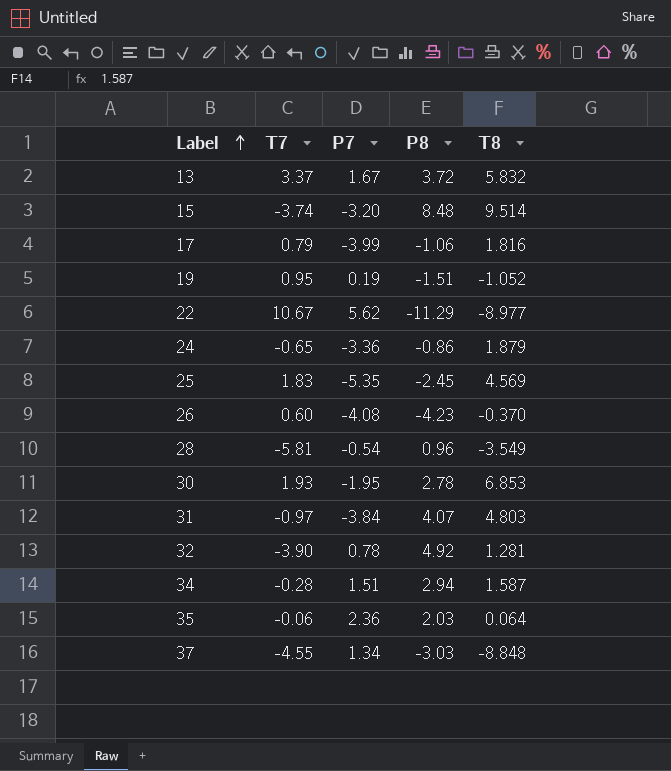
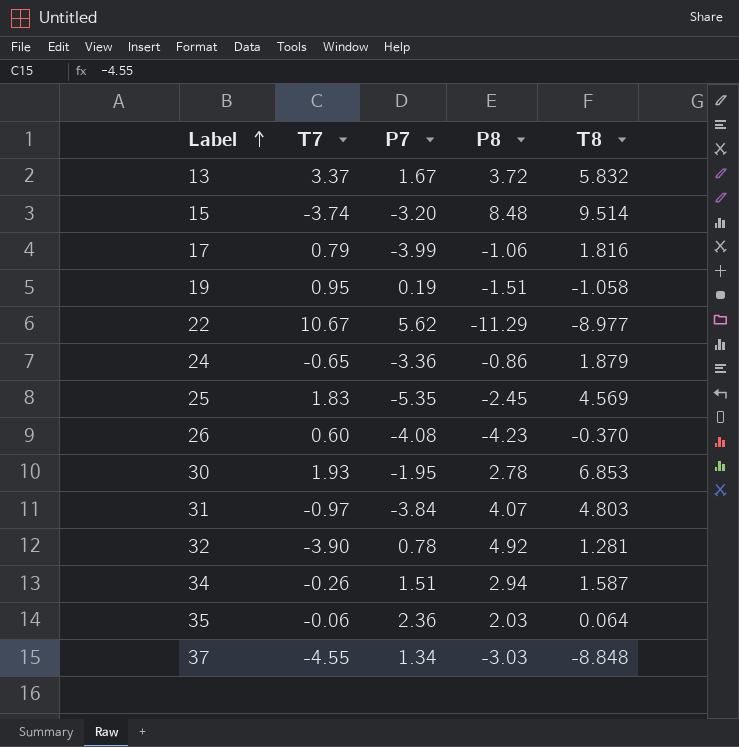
row 28: -5.81 | -0.54 | 0.96 | -3.549 -> none
19 | T8: -1.052 -> -1.058
34 | T7: -0.28 -> -0.26

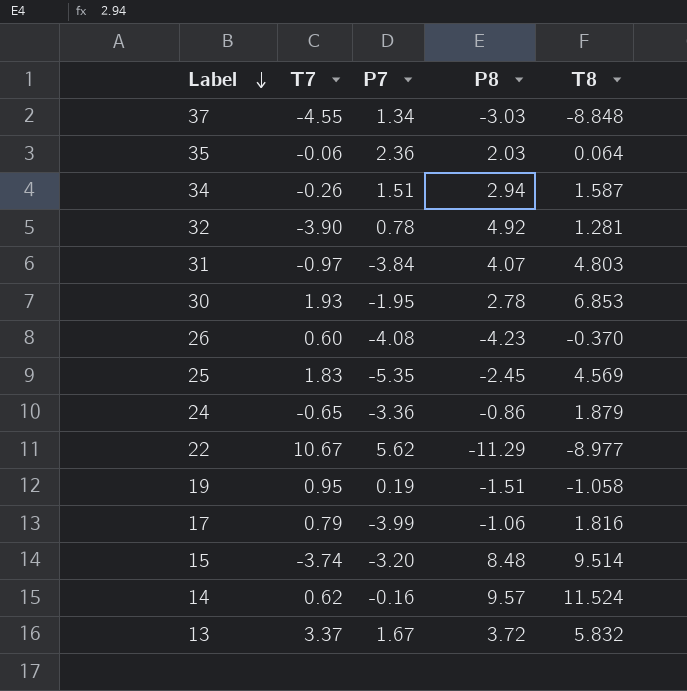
row order: Label ascending -> Label descending
row 14: none -> 0.62 | -0.16 | 9.57 | 11.524

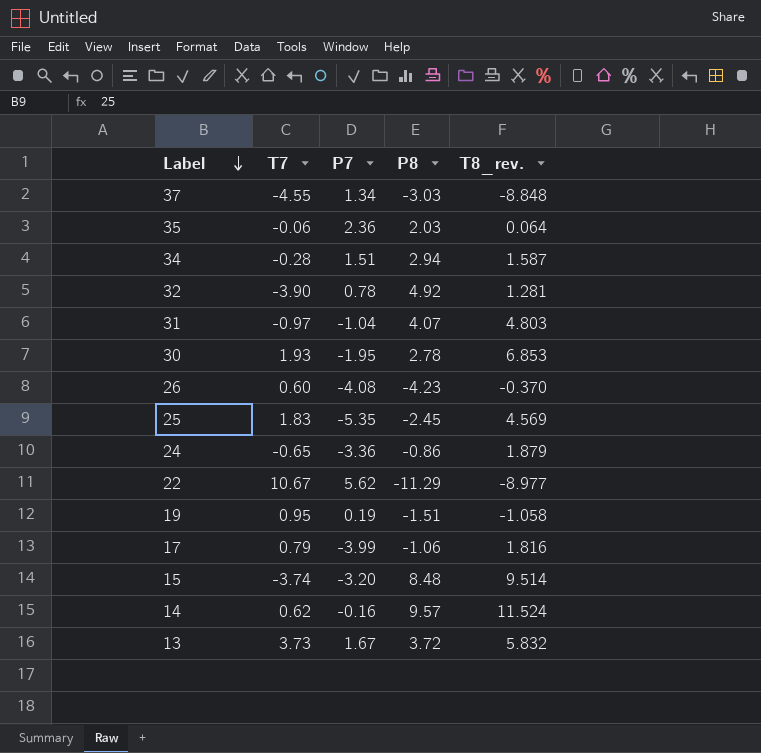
column name: T8 -> T8_rev.
34 | T7: -0.26 -> -0.28
31 | P7: -3.84 -> -1.04
13 | T7: 3.37 -> 3.73

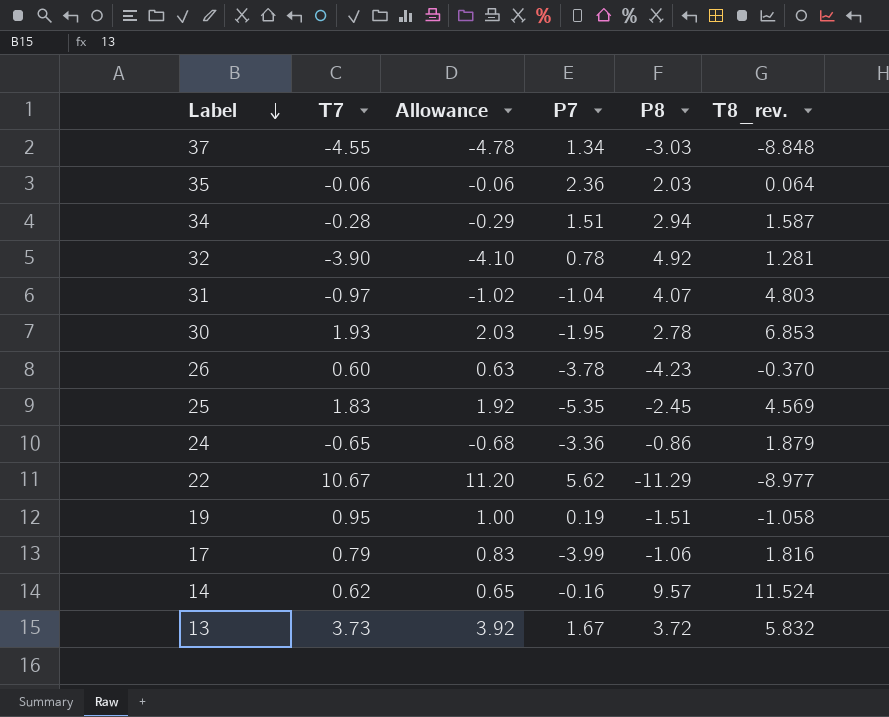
column Allowance | formula: none -> [T7] * 1.05
row 15: -3.74 | -3.20 | 8.48 | 9.514 -> none
26 | P7: -4.08 -> -3.78

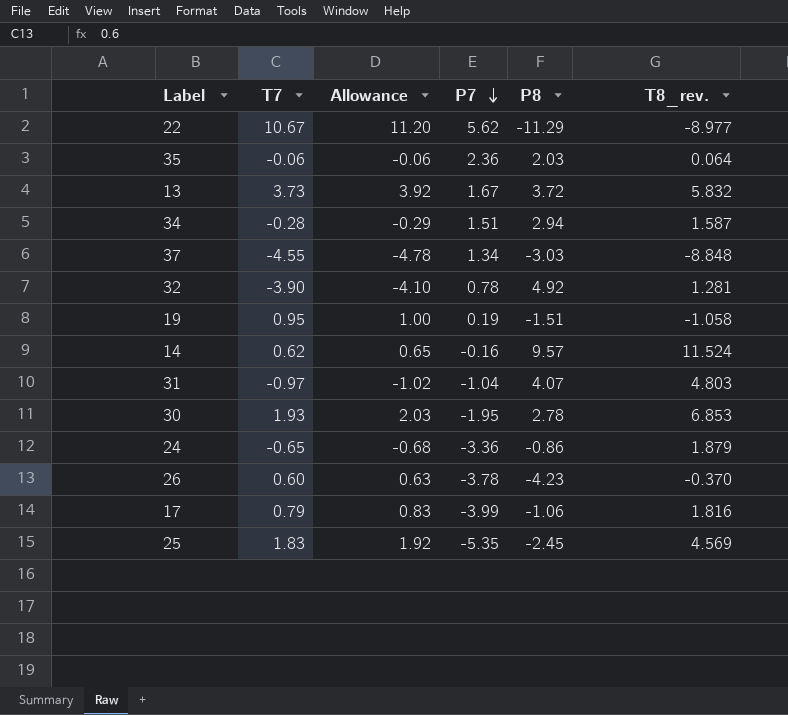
row order: Label descending -> P7 descending

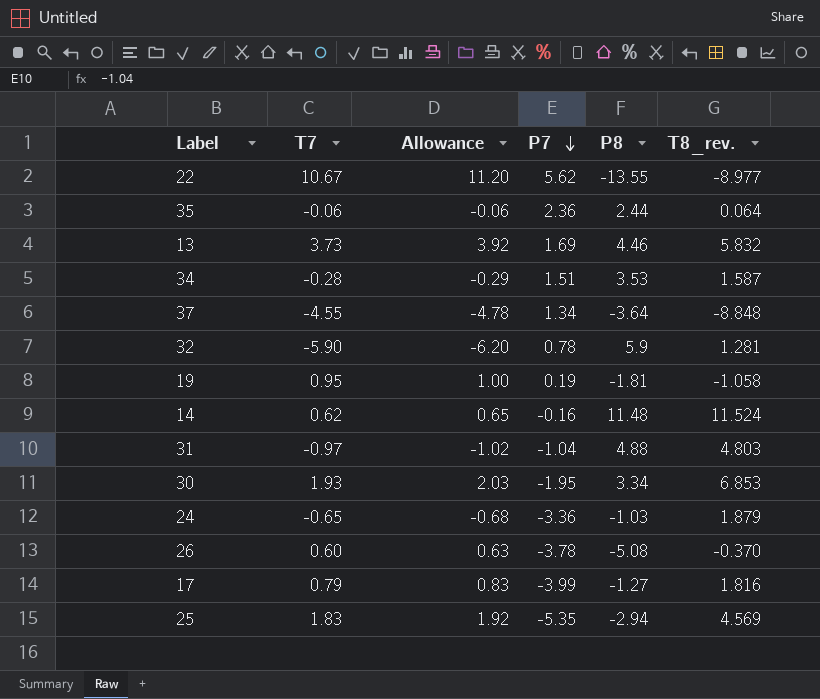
22 | P8: -11.29 -> -13.55
35 | P8: 2.03 -> 2.44
13 | P7: 1.67 -> 1.69
13 | P8: 3.72 -> 4.46
34 | P8: 2.94 -> 3.53
37 | P8: -3.03 -> -3.64
32 | T7: -3.90 -> -5.90
32 | Allowance: -4.10 -> -6.20
32 | P8: 4.92 -> 5.9
19 | P8: -1.51 -> -1.81
14 | P8: 9.57 -> 11.48
31 | P8: 4.07 -> 4.88
30 | P8: 2.78 -> 3.34
24 | P8: -0.86 -> -1.03
26 | P8: -4.23 -> -5.08
17 | P8: -1.06 -> -1.27
25 | P8: -2.45 -> -2.94

